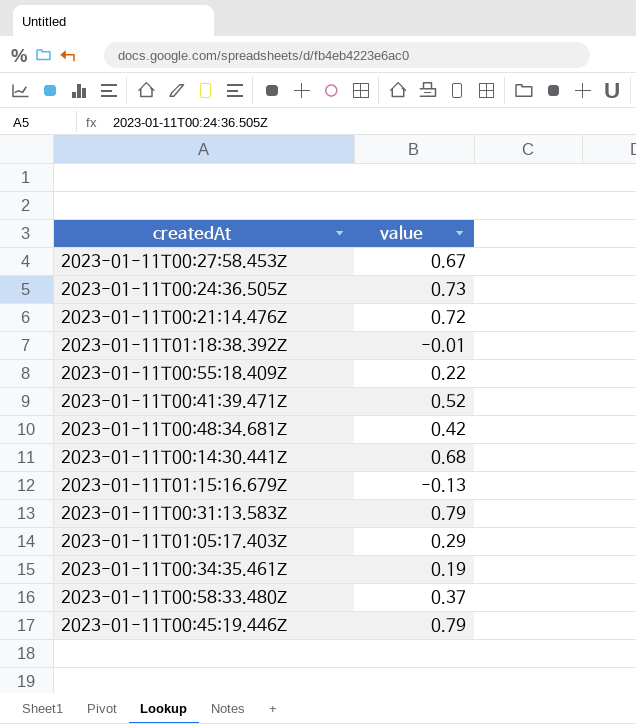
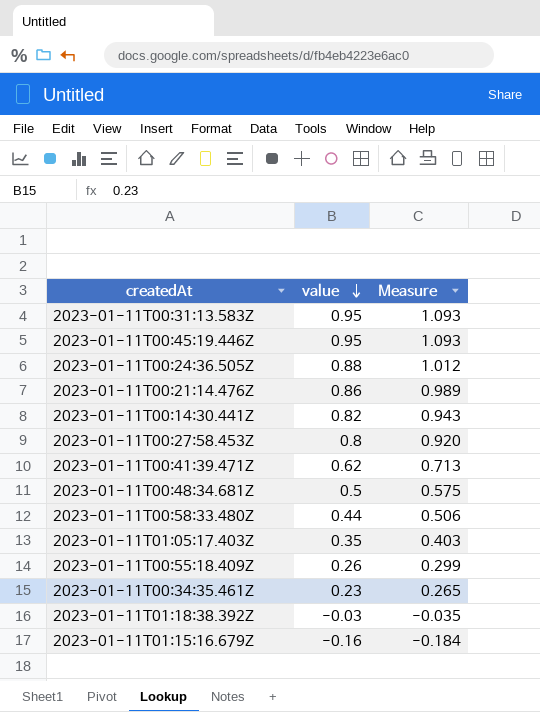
row order: none -> value descending
column Measure | formula: none -> [value] * 1.15
2023-01-11T00:31:13.583Z | value: 0.79 -> 0.95
2023-01-11T00:45:19.446Z | value: 0.79 -> 0.95
2023-01-11T00:24:36.505Z | value: 0.73 -> 0.88
2023-01-11T00:21:14.476Z | value: 0.72 -> 0.86
2023-01-11T00:14:30.441Z | value: 0.68 -> 0.82
2023-01-11T00:27:58.453Z | value: 0.67 -> 0.8
2023-01-11T00:41:39.471Z | value: 0.52 -> 0.62
2023-01-11T00:48:34.681Z | value: 0.42 -> 0.5
2023-01-11T00:58:33.480Z | value: 0.37 -> 0.44
2023-01-11T01:05:17.403Z | value: 0.29 -> 0.35
2023-01-11T00:55:18.409Z | value: 0.22 -> 0.26
2023-01-11T00:34:35.461Z | value: 0.19 -> 0.23
2023-01-11T01:18:38.392Z | value: -0.01 -> -0.03
2023-01-11T01:15:16.679Z | value: -0.13 -> -0.16

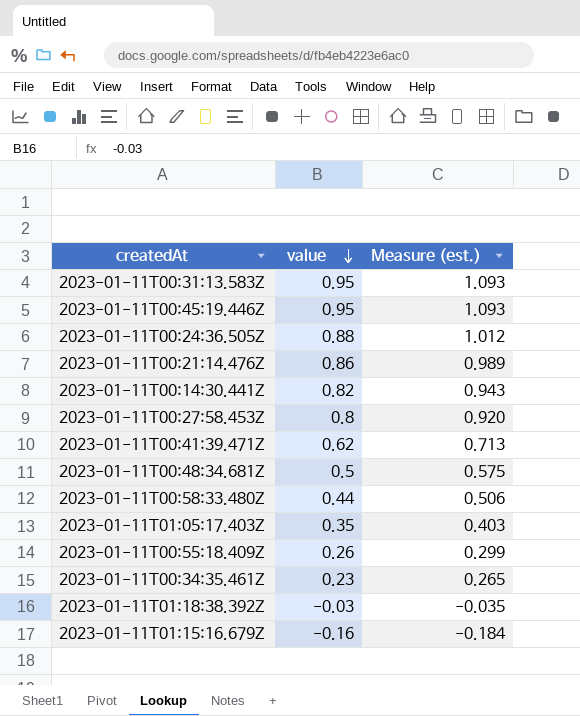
column name: Measure -> Measure (est.)

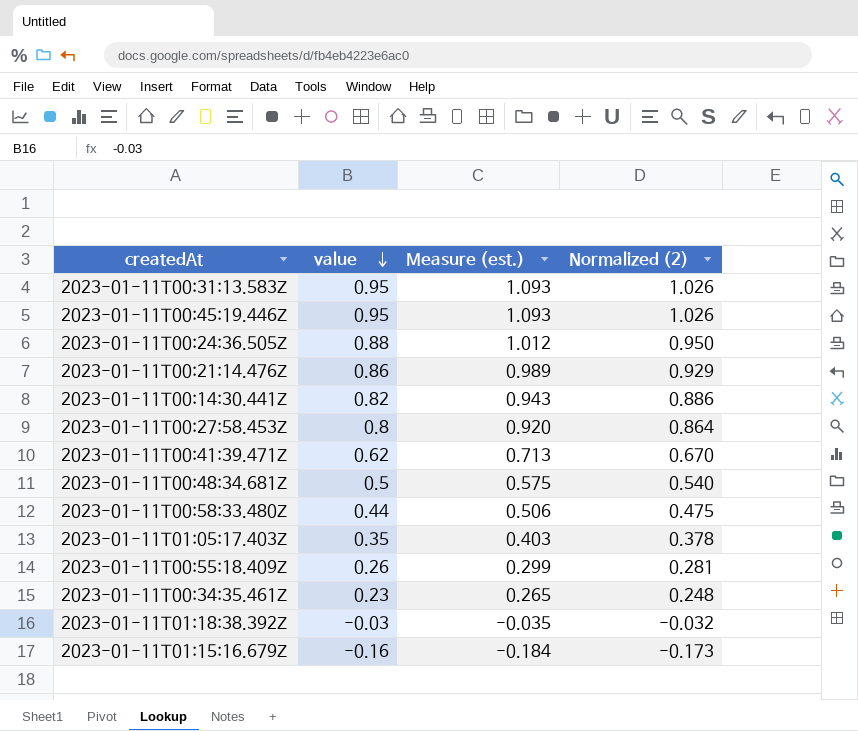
column Normalized (2) | formula: none -> [value] * 1.08

